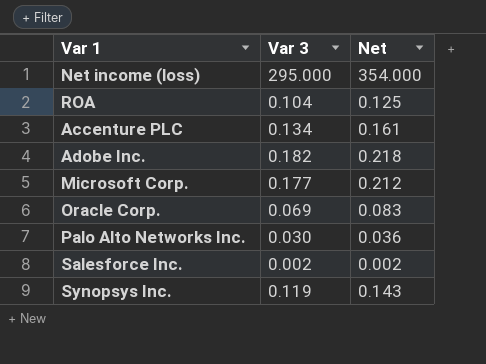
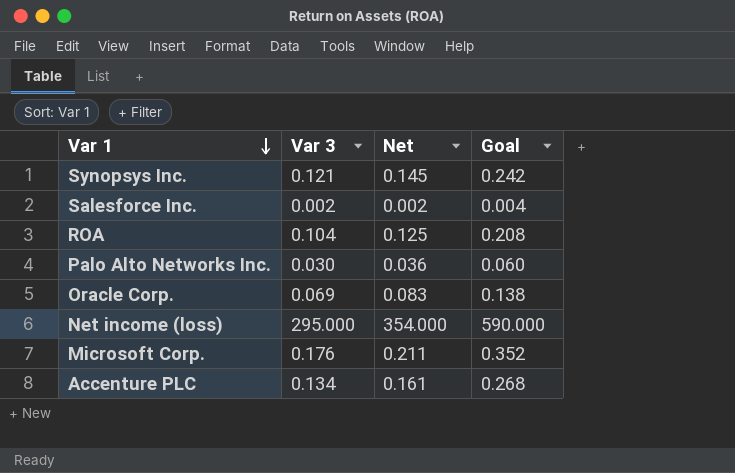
row order: none -> Var 1 descending
column Goal | formula: none -> [Var 3] * 2
row Adobe Inc.: 0.182 | 0.218 -> none
Synopsys Inc. | Var 3: 0.119 -> 0.121
Synopsys Inc. | Net: 0.143 -> 0.145
Microsoft Corp. | Var 3: 0.177 -> 0.176
Microsoft Corp. | Net: 0.212 -> 0.211

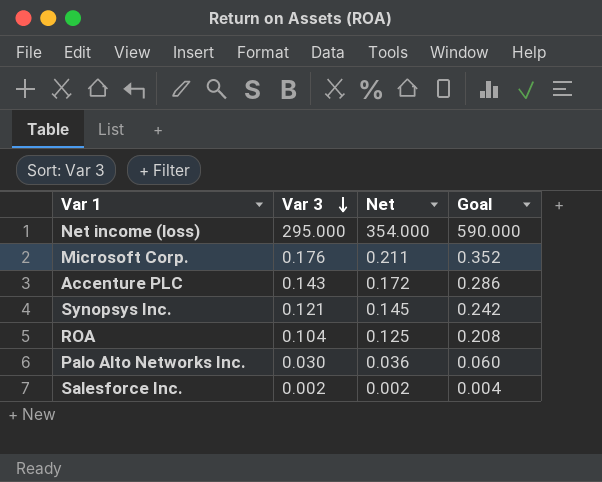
row order: Var 1 descending -> Var 3 descending
row Oracle Corp.: 0.069 | 0.083 | 0.138 -> none
Accenture PLC | Var 3: 0.134 -> 0.143
Accenture PLC | Net: 0.161 -> 0.172
Accenture PLC | Goal: 0.268 -> 0.286

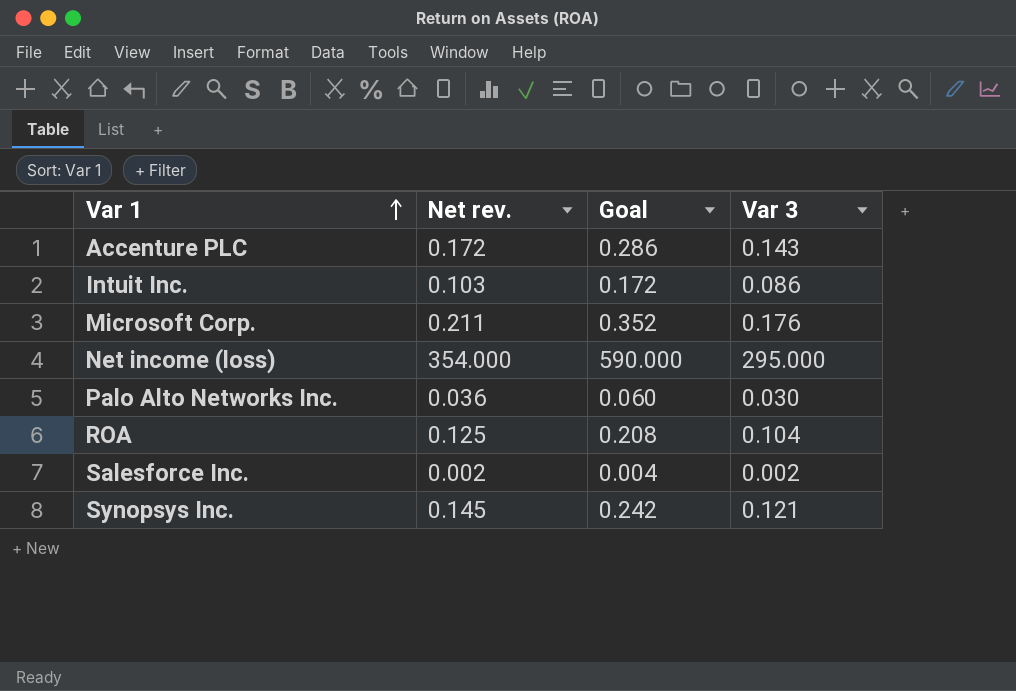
row order: Var 3 descending -> Var 1 ascending
column name: Net -> Net rev.
column Var 3 | position: 2 -> 4
row Intuit Inc.: none -> 0.103 | 0.172 | 0.086

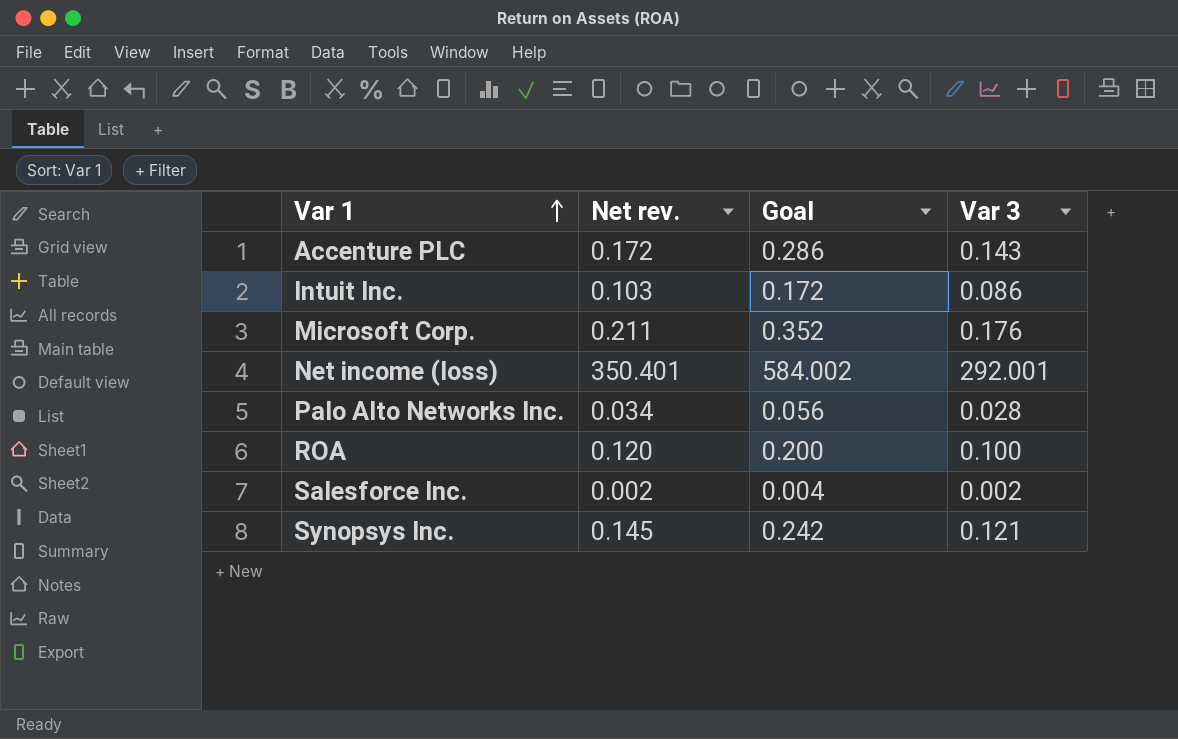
Net income (loss) | Net rev.: 354.000 -> 350.401
Net income (loss) | Goal: 590.000 -> 584.002
Net income (loss) | Var 3: 295.000 -> 292.001
Palo Alto Networks Inc. | Net rev.: 0.036 -> 0.034
Palo Alto Networks Inc. | Goal: 0.060 -> 0.056
Palo Alto Networks Inc. | Var 3: 0.030 -> 0.028
ROA | Net rev.: 0.125 -> 0.120
ROA | Goal: 0.208 -> 0.200
ROA | Var 3: 0.104 -> 0.100

